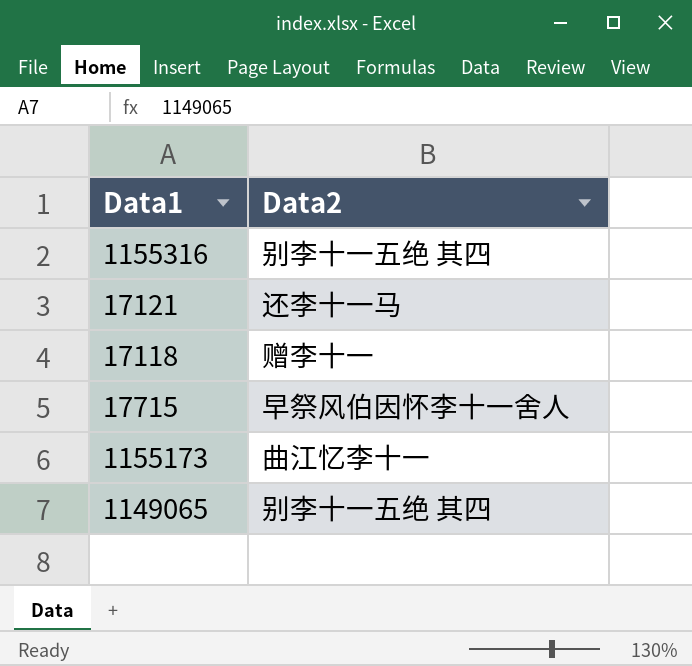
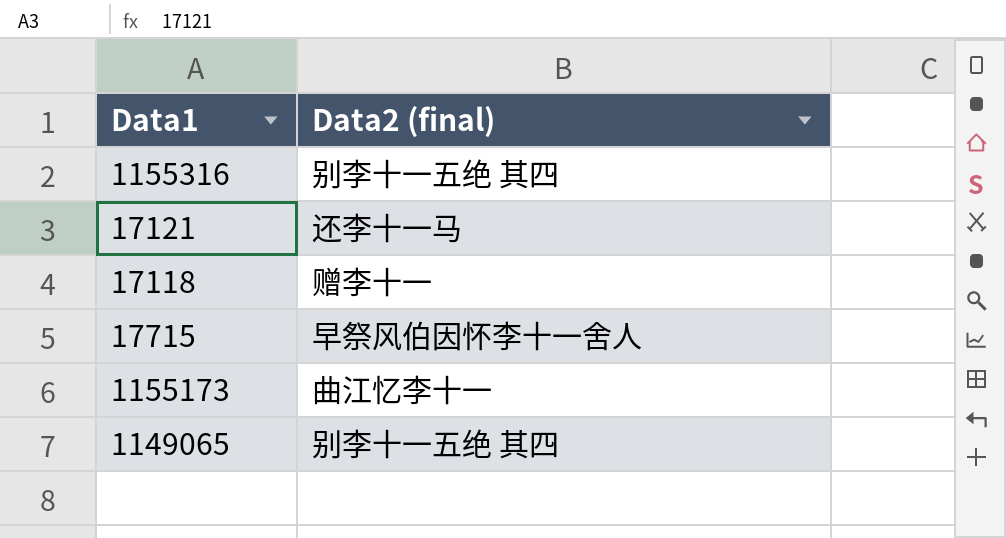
column name: Data2 -> Data2 (final)

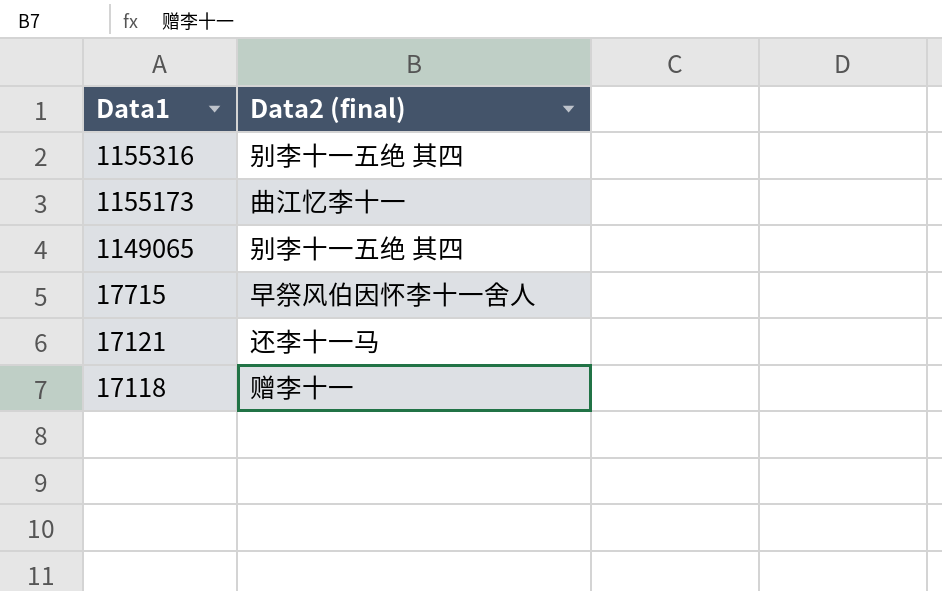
row order: none -> Data1 descending

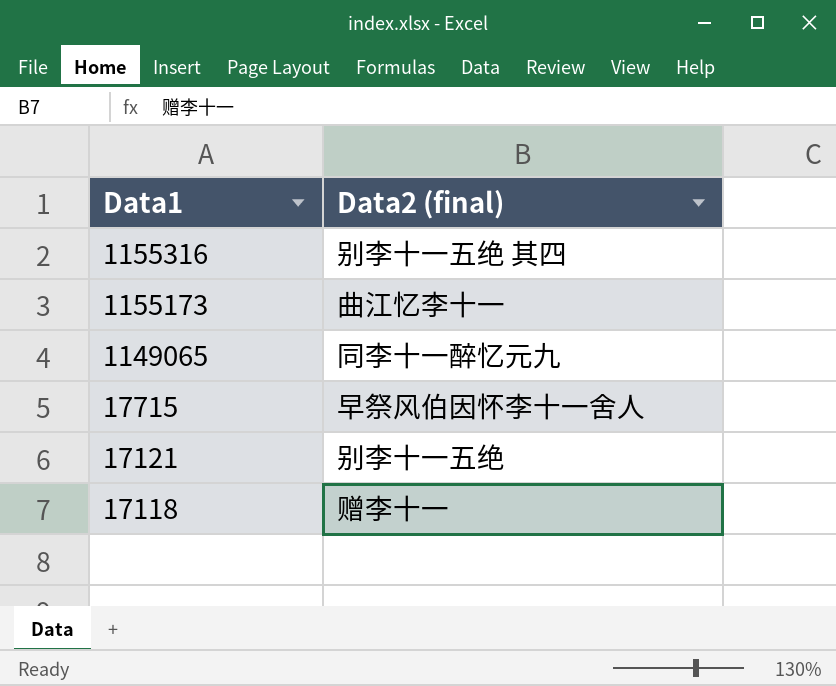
1149065 | Data2 (final): 别李十一五绝 其四 -> 同李十一醉忆元九
17121 | Data2 (final): 还李十一马 -> 别李十一五绝

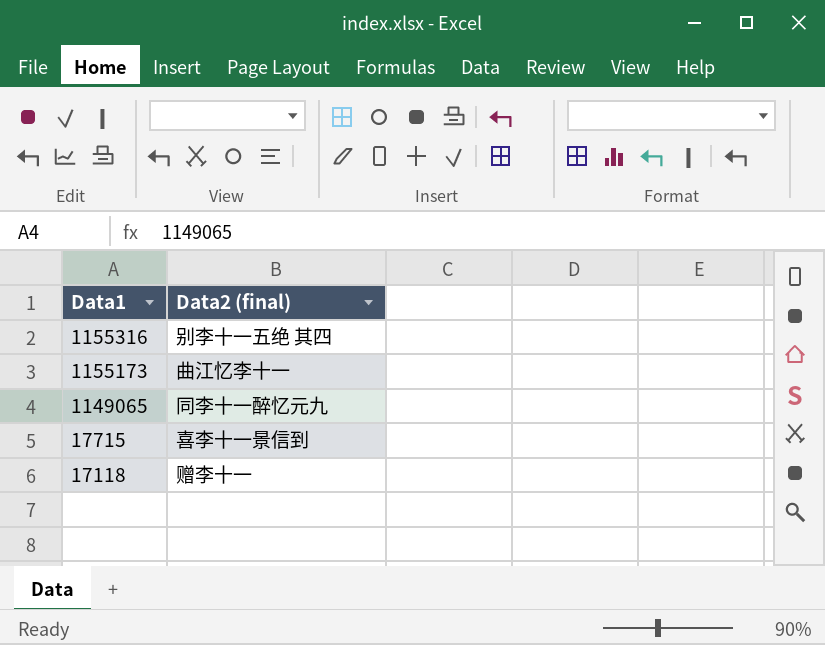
row 17121: 别李十一五绝 -> none
17715 | Data2 (final): 早祭风伯因怀李十一舍人 -> 喜李十一景信到

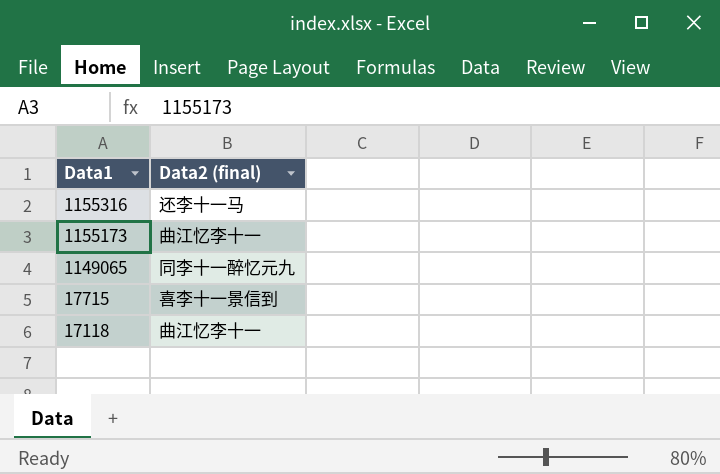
1155316 | Data2 (final): 别李十一五绝 其四 -> 还李十一马
17118 | Data2 (final): 赠李十一 -> 曲江忆李十一

